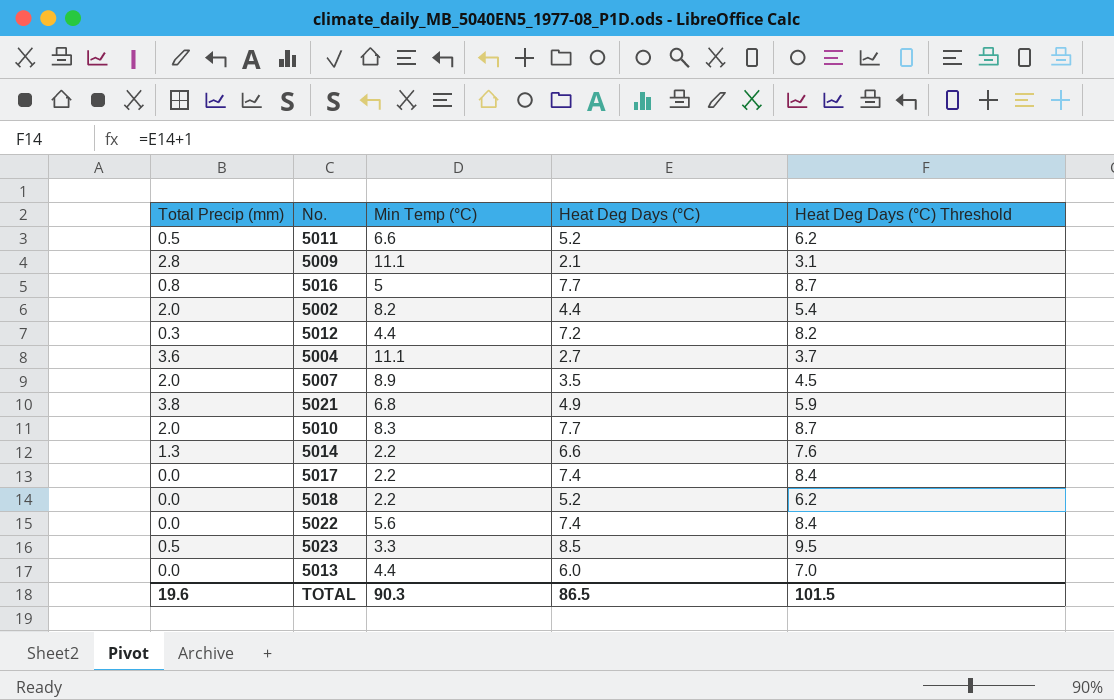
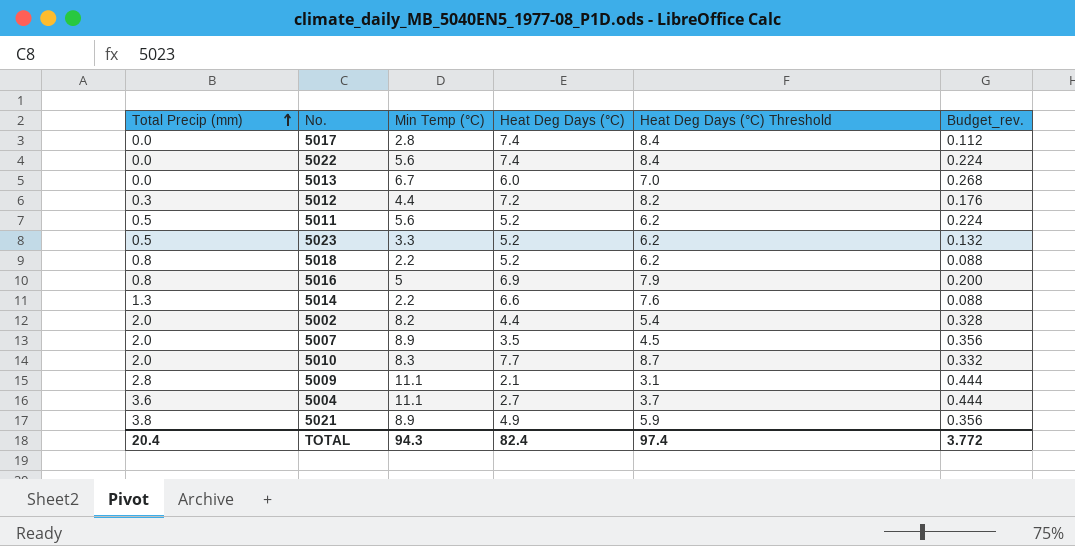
row order: none -> Total Precip (mm) ascending
column Budget_rev. | formula: none -> [Min Temp (°C)] * 0.04
5017 | Min Temp (°C): 2.2 -> 2.8
5013 | Min Temp (°C): 4.4 -> 6.7
5011 | Min Temp (°C): 6.6 -> 5.6
5023 | Heat Deg Days (°C): 8.5 -> 5.2
5023 | Heat Deg Days (°C) Threshold: 9.5 -> 6.2
5018 | Total Precip (mm): 0.0 -> 0.8
5016 | Heat Deg Days (°C): 7.7 -> 6.9
5016 | Heat Deg Days (°C) Threshold: 8.7 -> 7.9
5021 | Min Temp (°C): 6.8 -> 8.9
TOTAL | Total Precip (mm): 19.6 -> 20.4
TOTAL | Min Temp (°C): 90.3 -> 94.3
TOTAL | Heat Deg Days (°C): 86.5 -> 82.4
TOTAL | Heat Deg Days (°C) Threshold: 101.5 -> 97.4

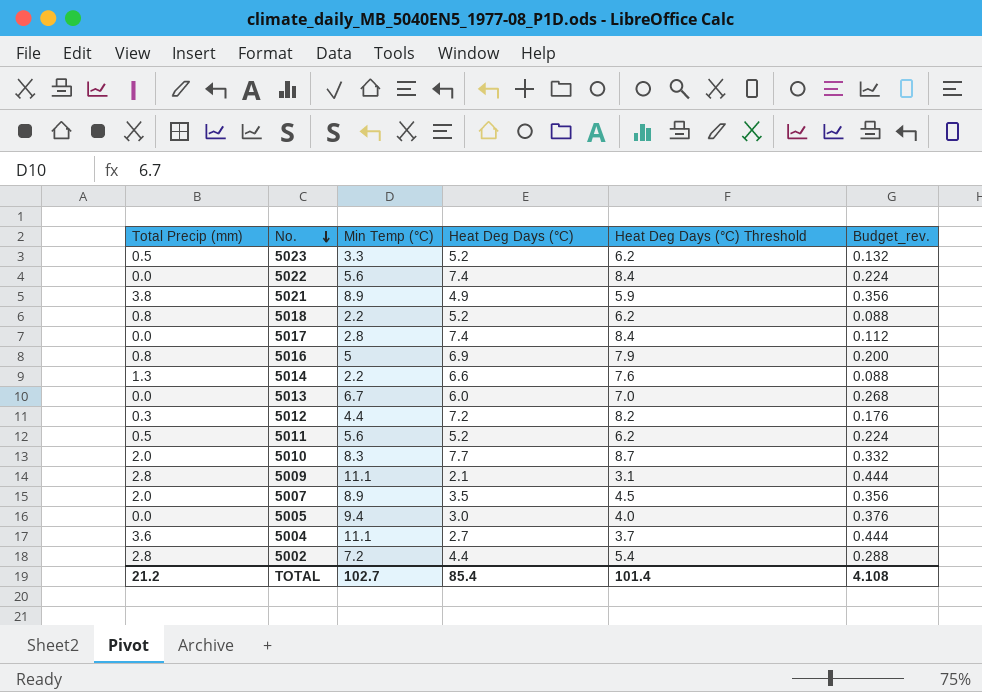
row order: Total Precip (mm) ascending -> No. descending
row 5005: none -> 0.0 | 9.4 | 3.0 | 4.0 | 0.376
5002 | Total Precip (mm): 2.0 -> 2.8
5002 | Min Temp (°C): 8.2 -> 7.2
5002 | Budget_rev.: 0.328 -> 0.288
TOTAL | Total Precip (mm): 20.4 -> 21.2
TOTAL | Min Temp (°C): 94.3 -> 102.7
TOTAL | Heat Deg Days (°C): 82.4 -> 85.4
TOTAL | Heat Deg Days (°C) Threshold: 97.4 -> 101.4
TOTAL | Budget_rev.: 3.772 -> 4.108

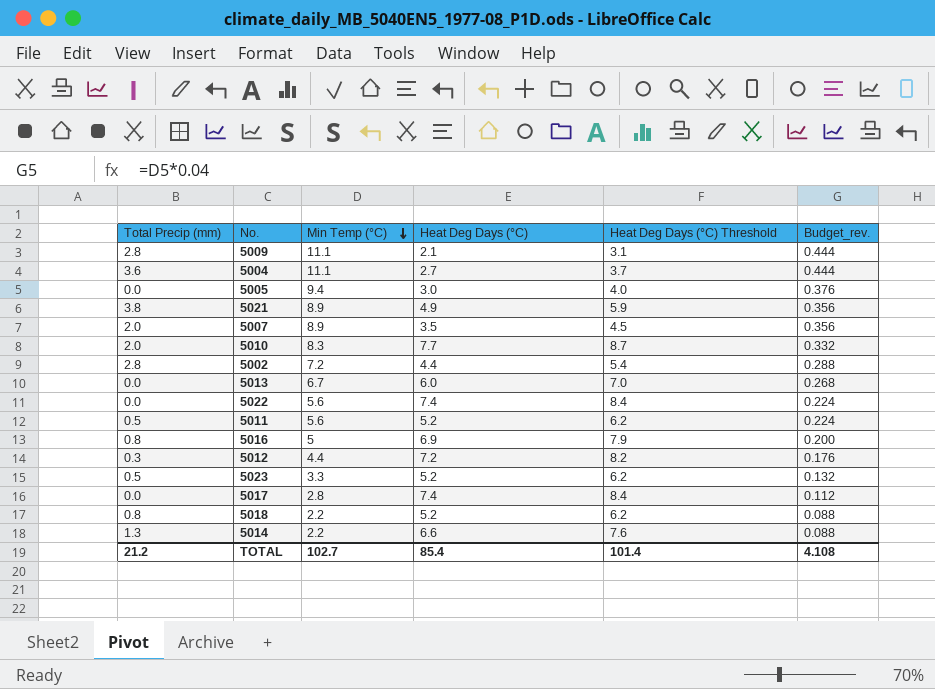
row order: No. descending -> Min Temp (°C) descending

